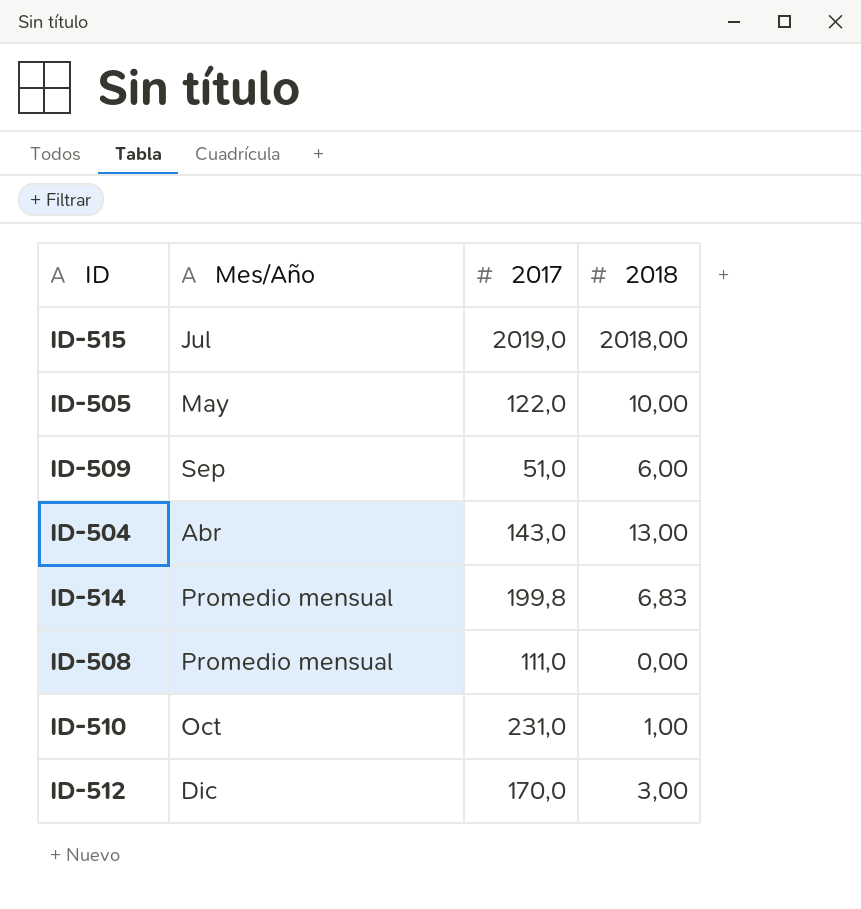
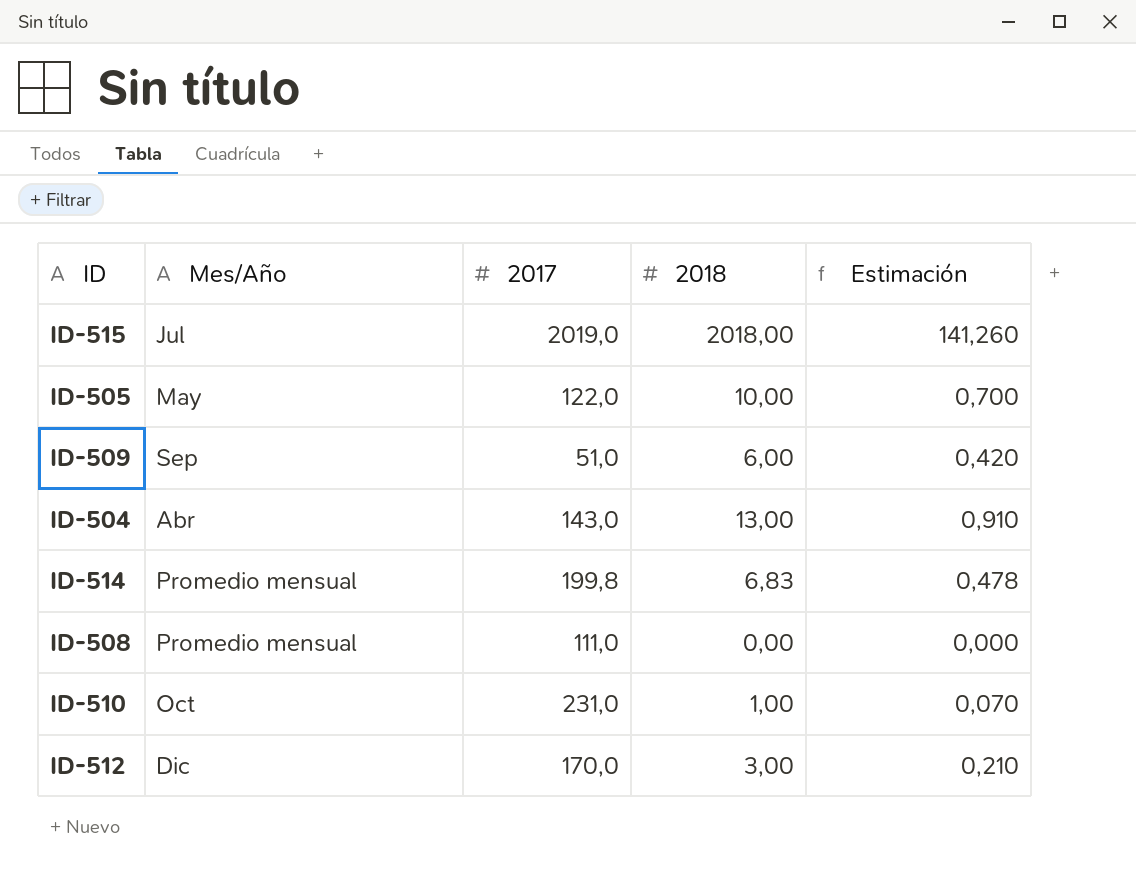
column Estimación | formula: none -> [2018] * 0,07

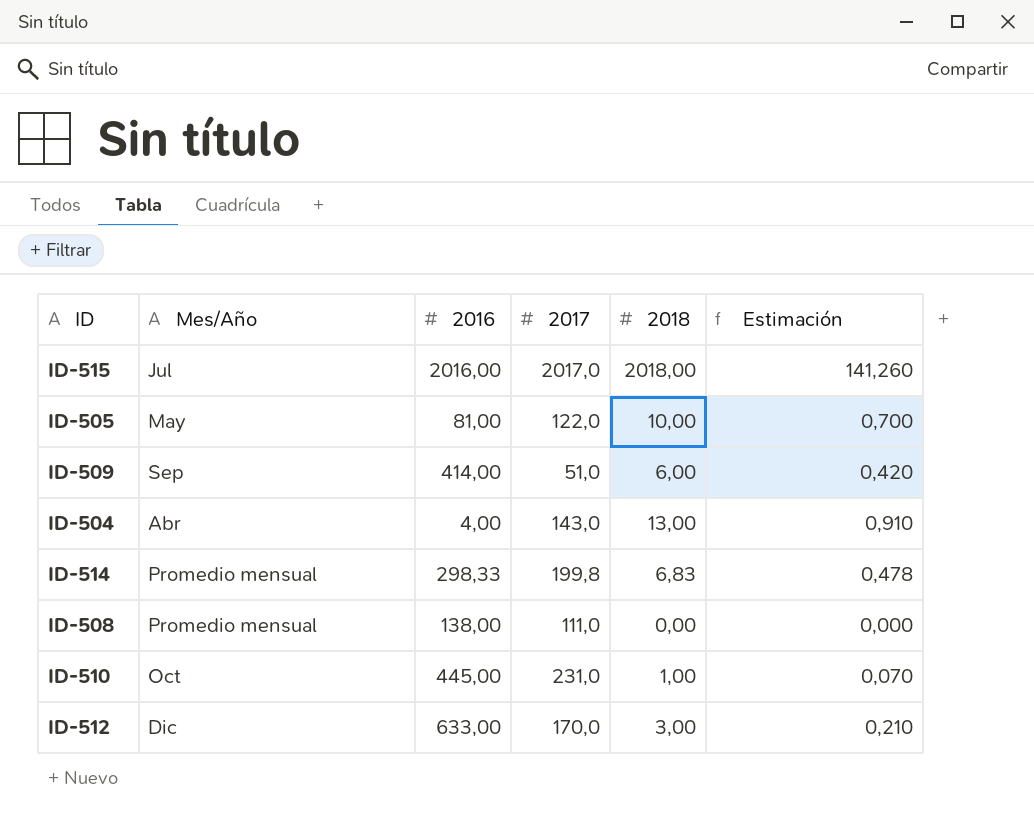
column 2016 | position: none -> 3
ID-515 | 2017: 2019,0 -> 2017,0

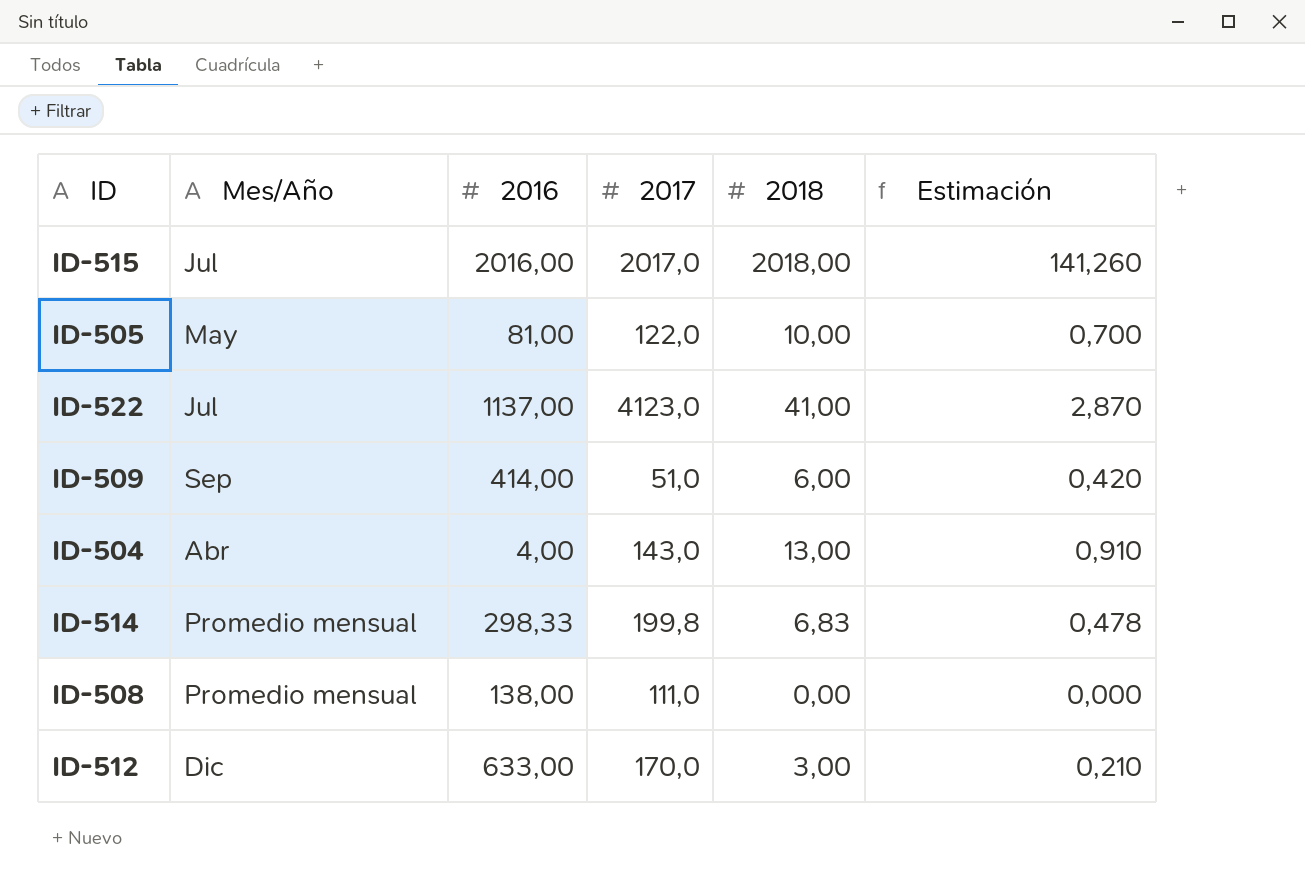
row ID-510: Oct | 445,00 | 231,0 | 1,00 | 0,070 -> none
row ID-522: none -> Jul | 1137,00 | 4123,0 | 41,00 | 2,870

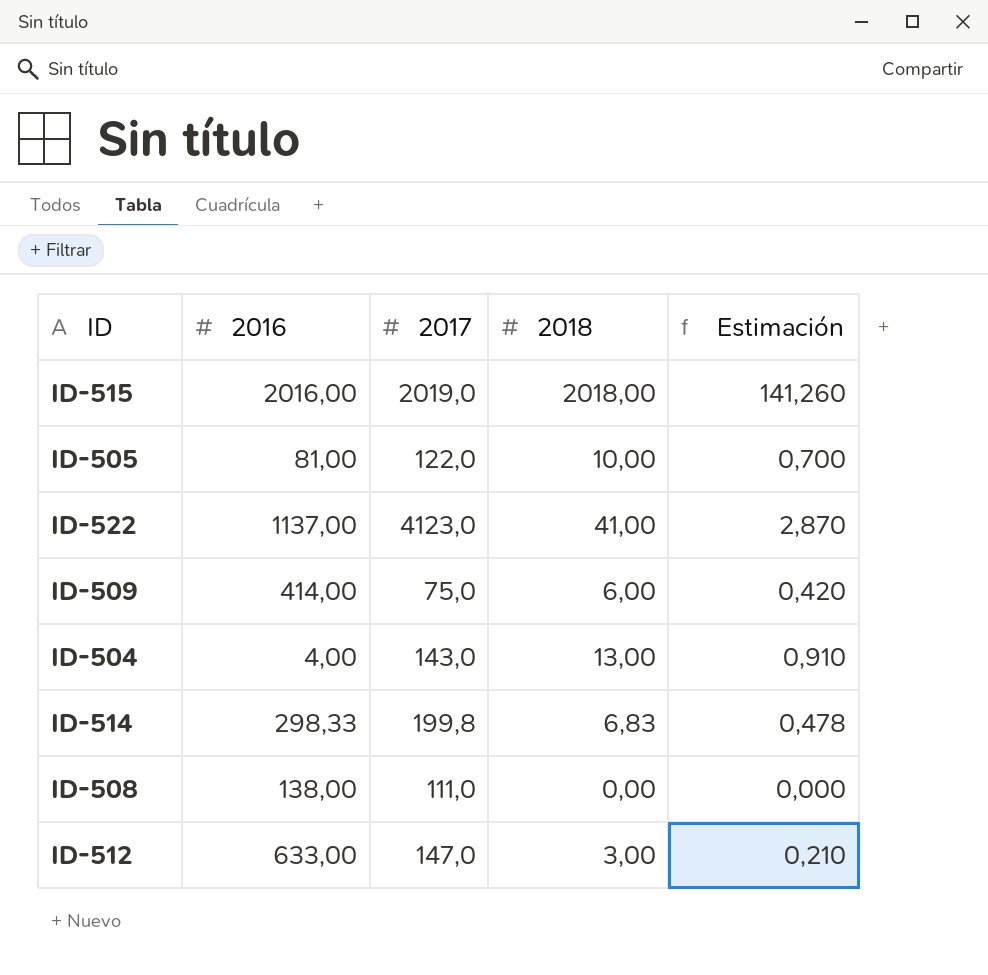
column Mes/Año | position: 2 -> none
ID-515 | 2017: 2017,0 -> 2019,0
ID-509 | 2017: 51,0 -> 75,0
ID-512 | 2017: 170,0 -> 147,0

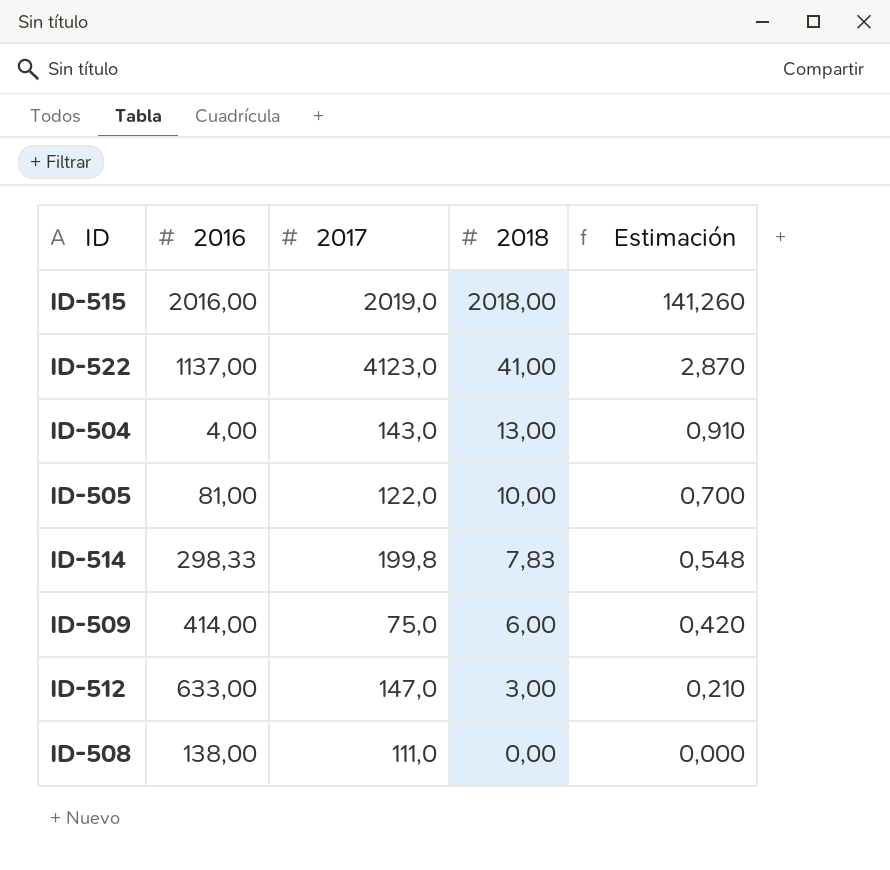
row order: none -> 2018 descending
ID-514 | 2018: 6,83 -> 7,83
ID-514 | Estimación: 0,478 -> 0,548

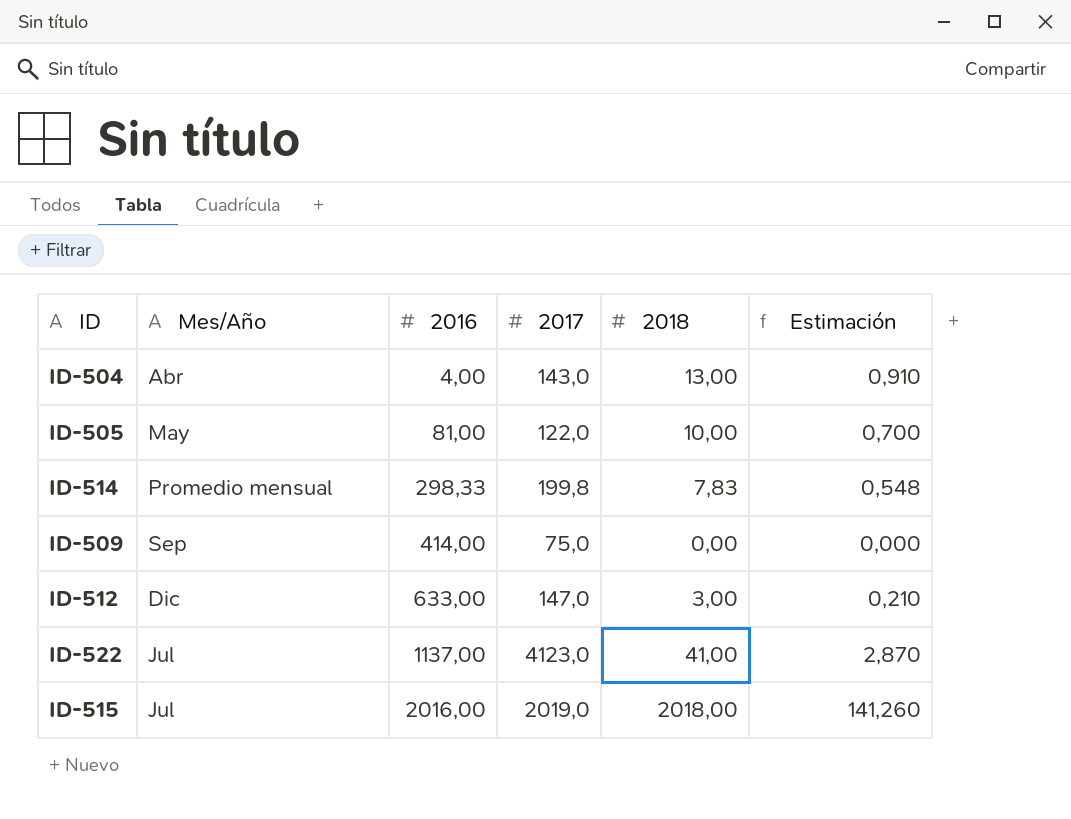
row order: 2018 descending -> 2016 ascending
column Mes/Año | position: none -> 2
row ID-508: 138,00 | 111,0 | 0,00 | 0,000 -> none
ID-509 | 2018: 6,00 -> 0,00
ID-509 | Estimación: 0,420 -> 0,000

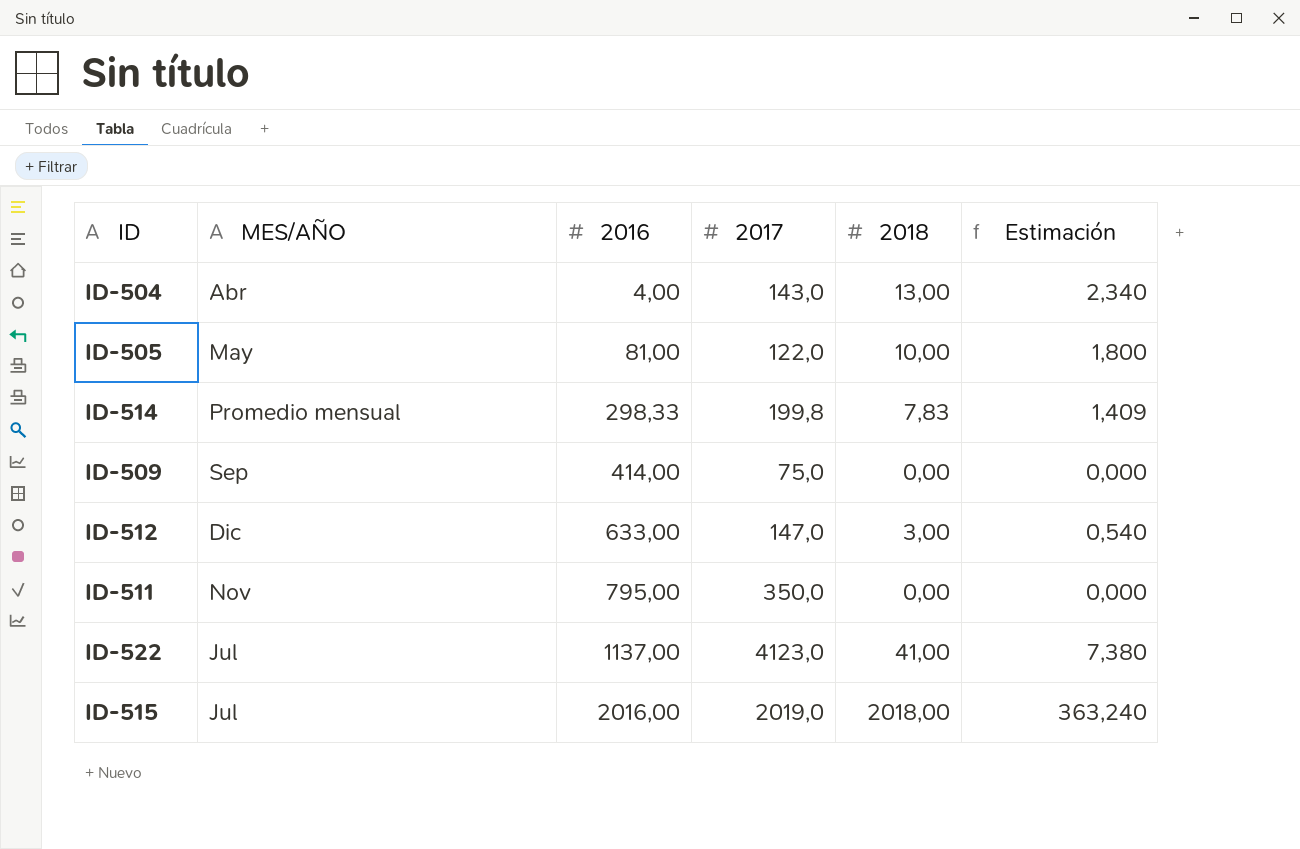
column name: Mes/Año -> MES/AÑO
column Estimación | formula: [2018] * 0,07 -> [2018] * 0,18
row ID-511: none -> Nov | 795,00 | 350,0 | 0,00 | 0,000

